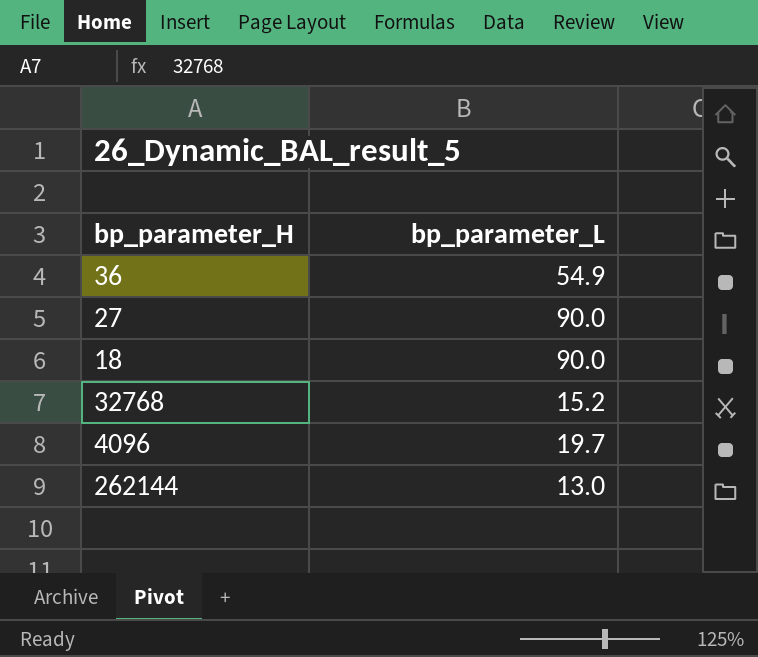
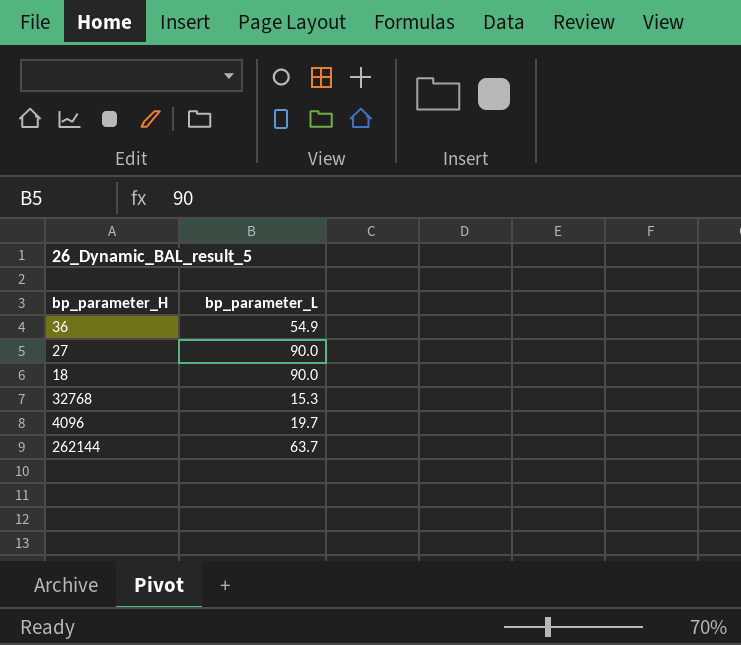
32768 | bp_parameter_L: 15.2 -> 15.3
262144 | bp_parameter_L: 13.0 -> 63.7

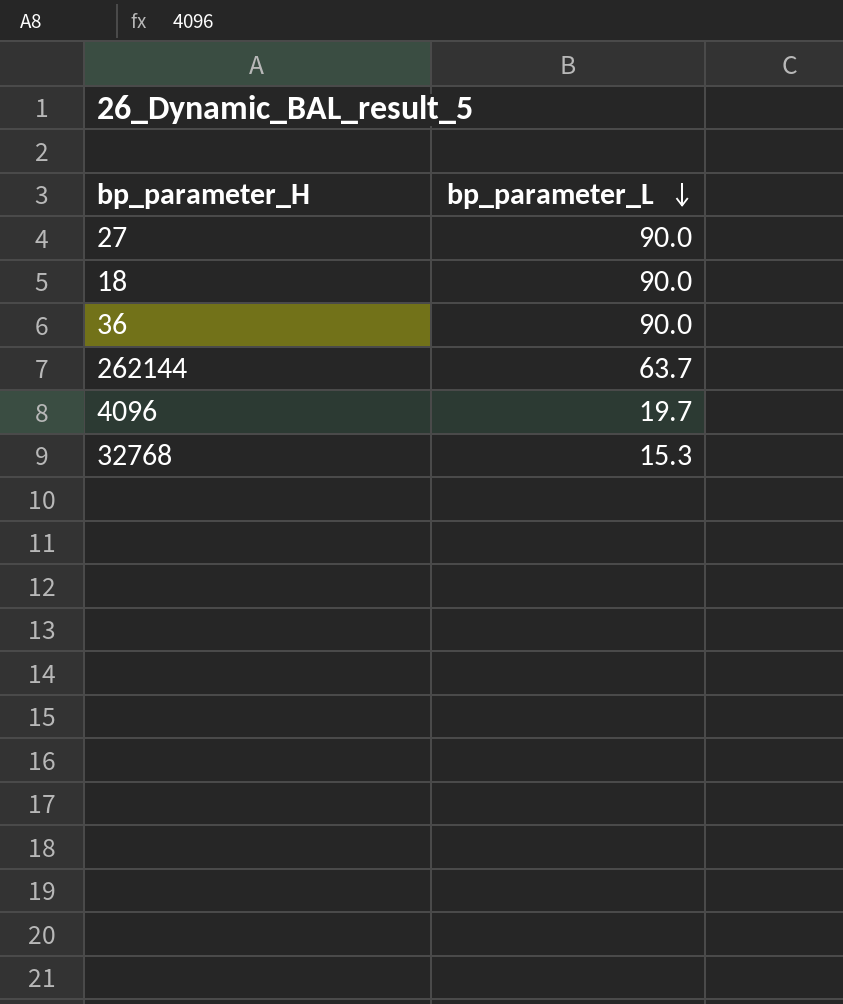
row order: none -> bp_parameter_L descending
36 | bp_parameter_L: 54.9 -> 90.0

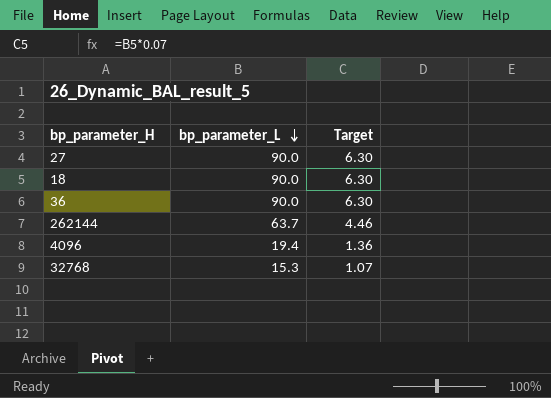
column Target | formula: none -> [bp_parameter_L] * 0.07
4096 | bp_parameter_L: 19.7 -> 19.4

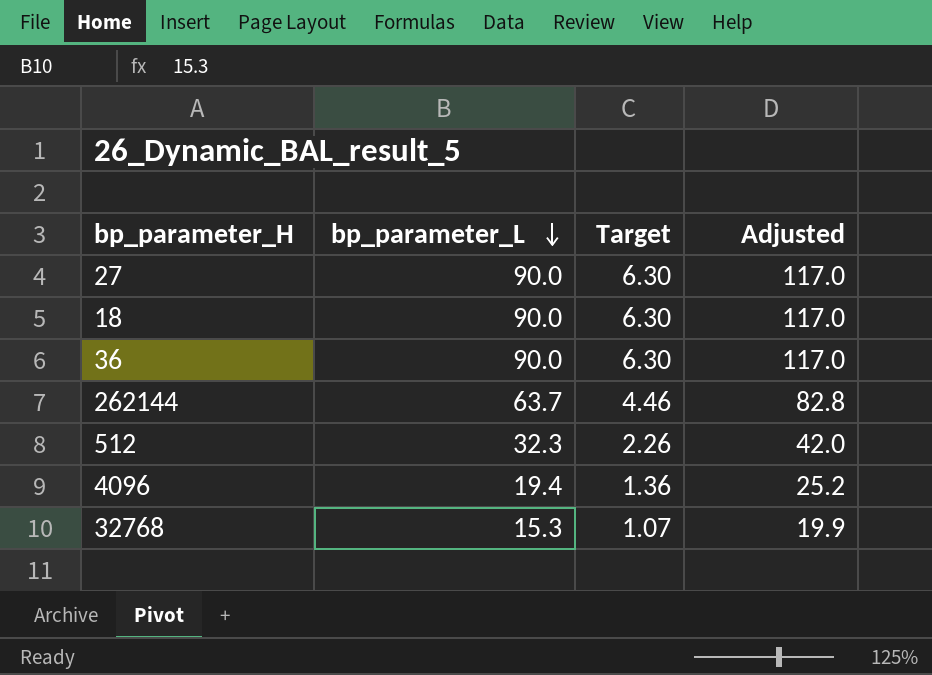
column Adjusted | formula: none -> [bp_parameter_L] * 1.3
row 512: none -> 32.3 | 2.26 | 42.0

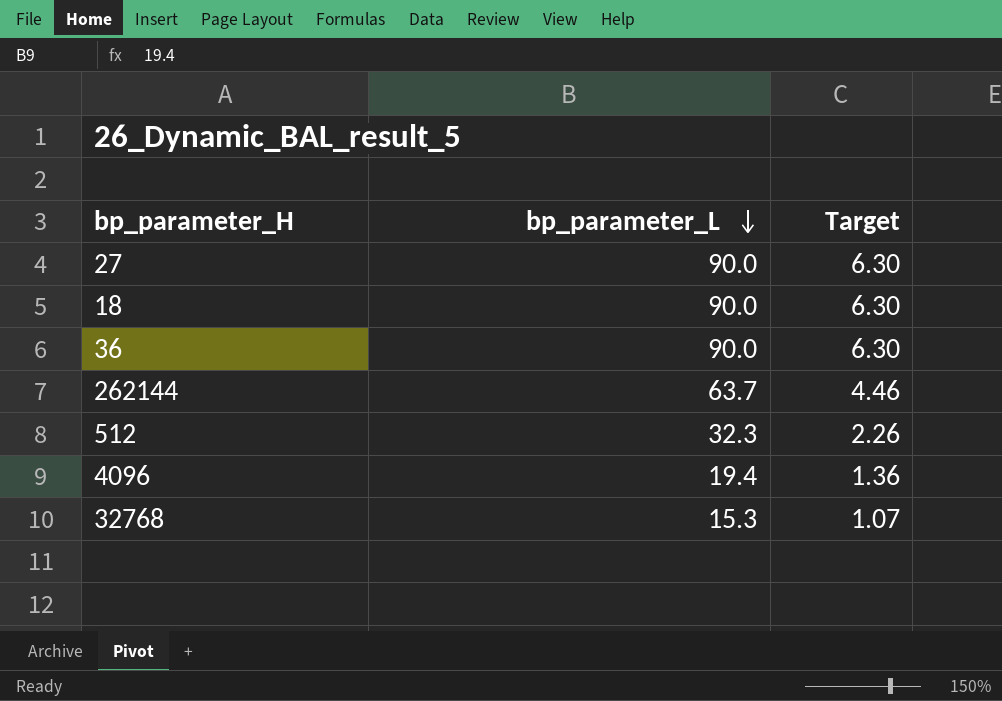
column Adjusted | formula: [bp_parameter_L] * 1.3 -> none

